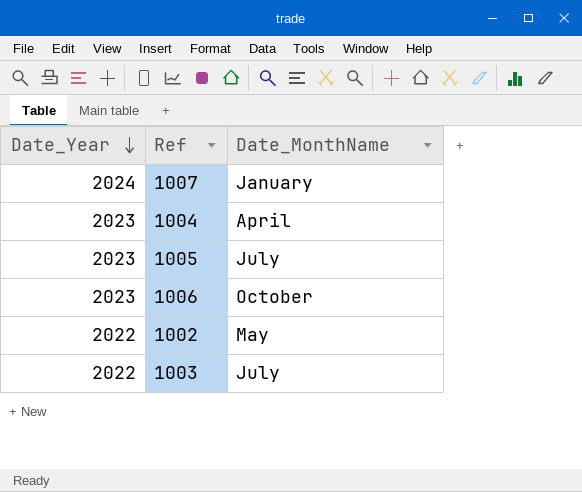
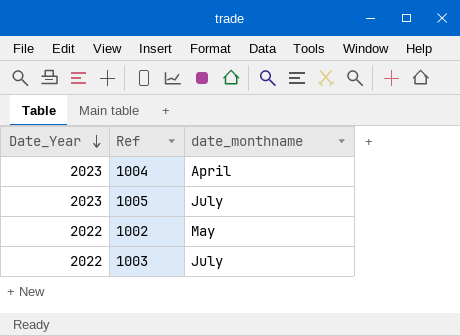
column name: Date_MonthName -> date_monthname
row 1007: 2024 | January -> none
row 1006: 2023 | October -> none

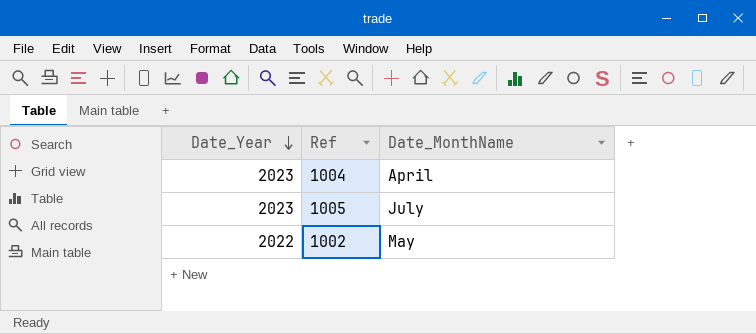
column name: date_monthname -> Date_MonthName
row 1003: 2022 | July -> none

